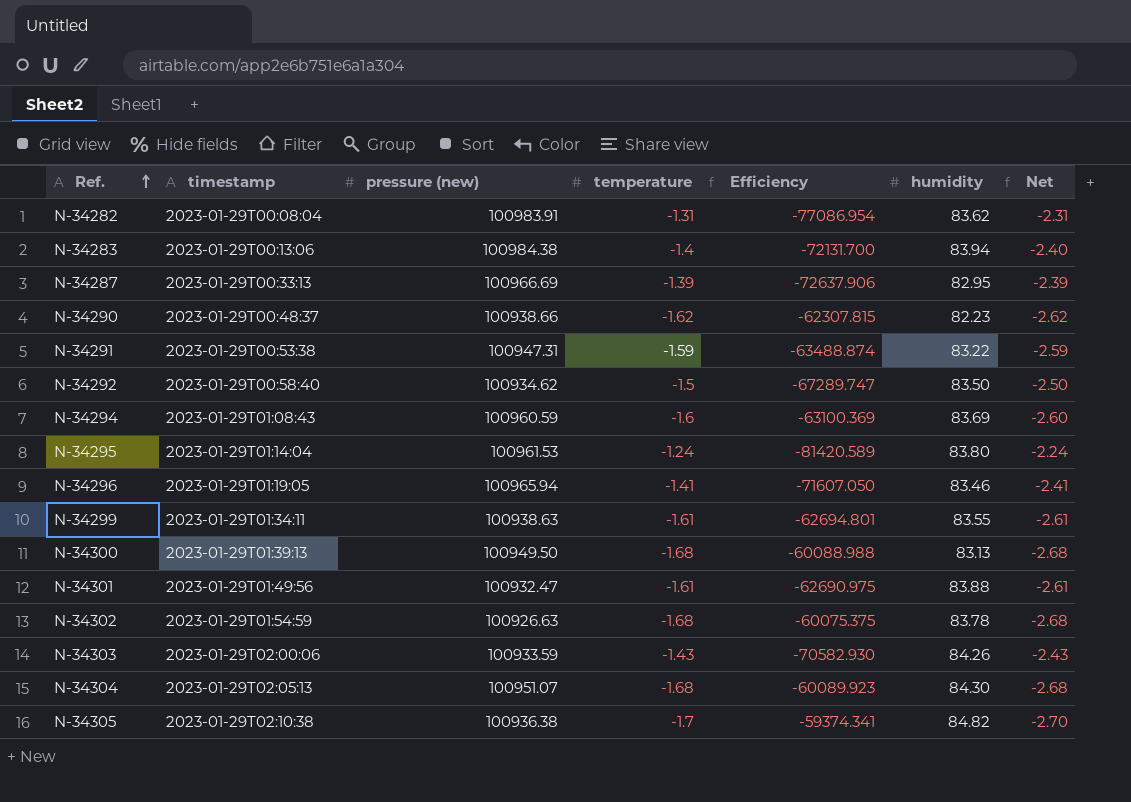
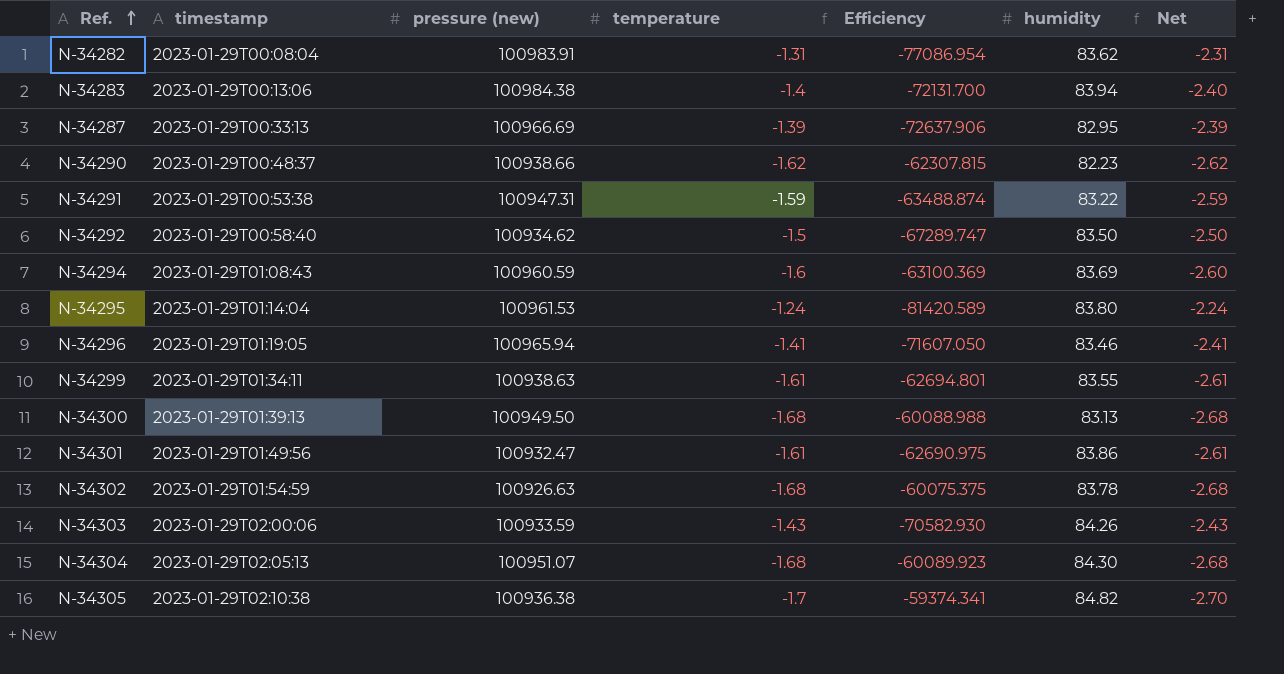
N-34301 | humidity: 83.88 -> 83.86

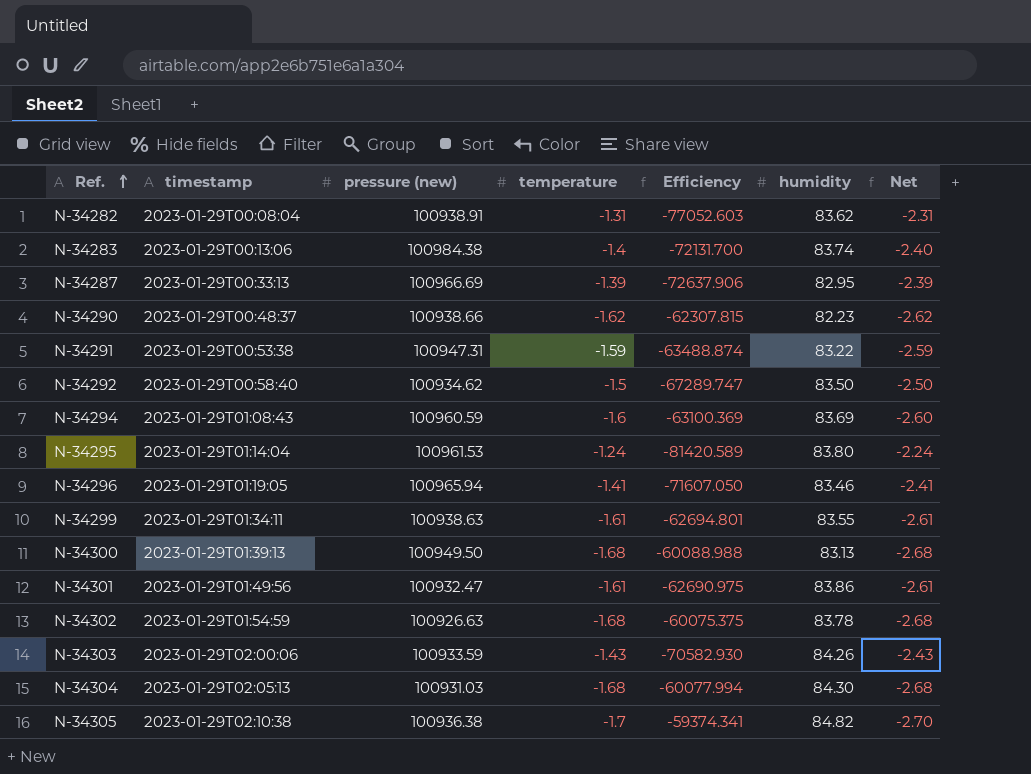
N-34282 | pressure (new): 100983.91 -> 100938.91
N-34282 | Efficiency: -77086.954 -> -77052.603
N-34283 | humidity: 83.94 -> 83.74
N-34304 | pressure (new): 100951.07 -> 100931.03
N-34304 | Efficiency: -60089.923 -> -60077.994

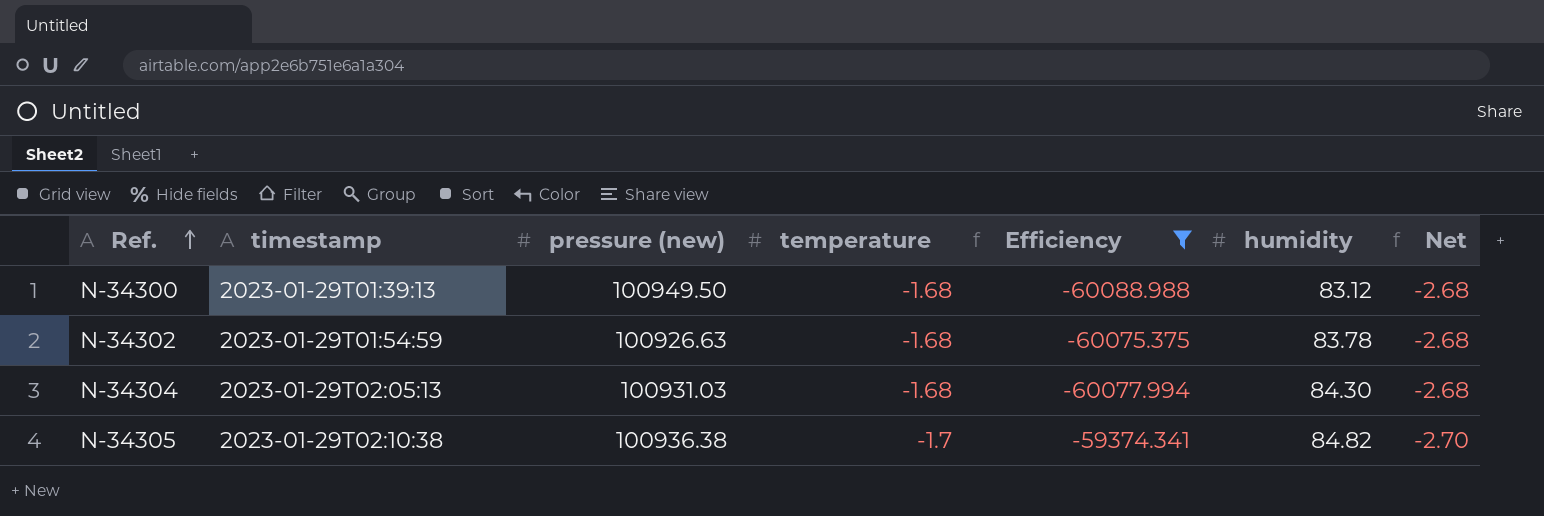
filter: none -> Efficiency >= -60088.988
N-34300 | humidity: 83.13 -> 83.12

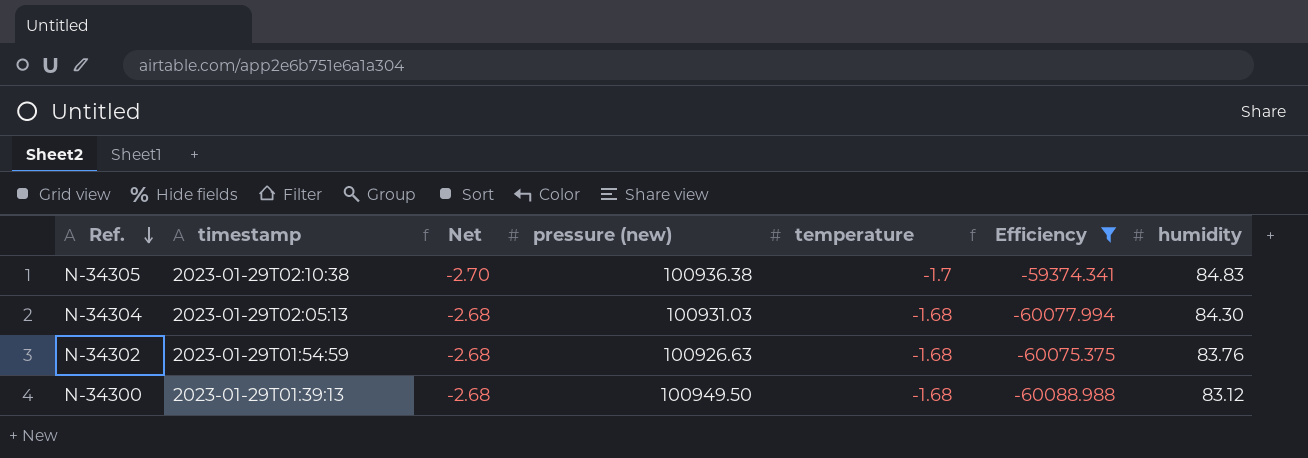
row order: Ref. ascending -> Ref. descending
column Net | position: 7 -> 3
N-34305 | humidity: 84.82 -> 84.83
N-34302 | humidity: 83.78 -> 83.76

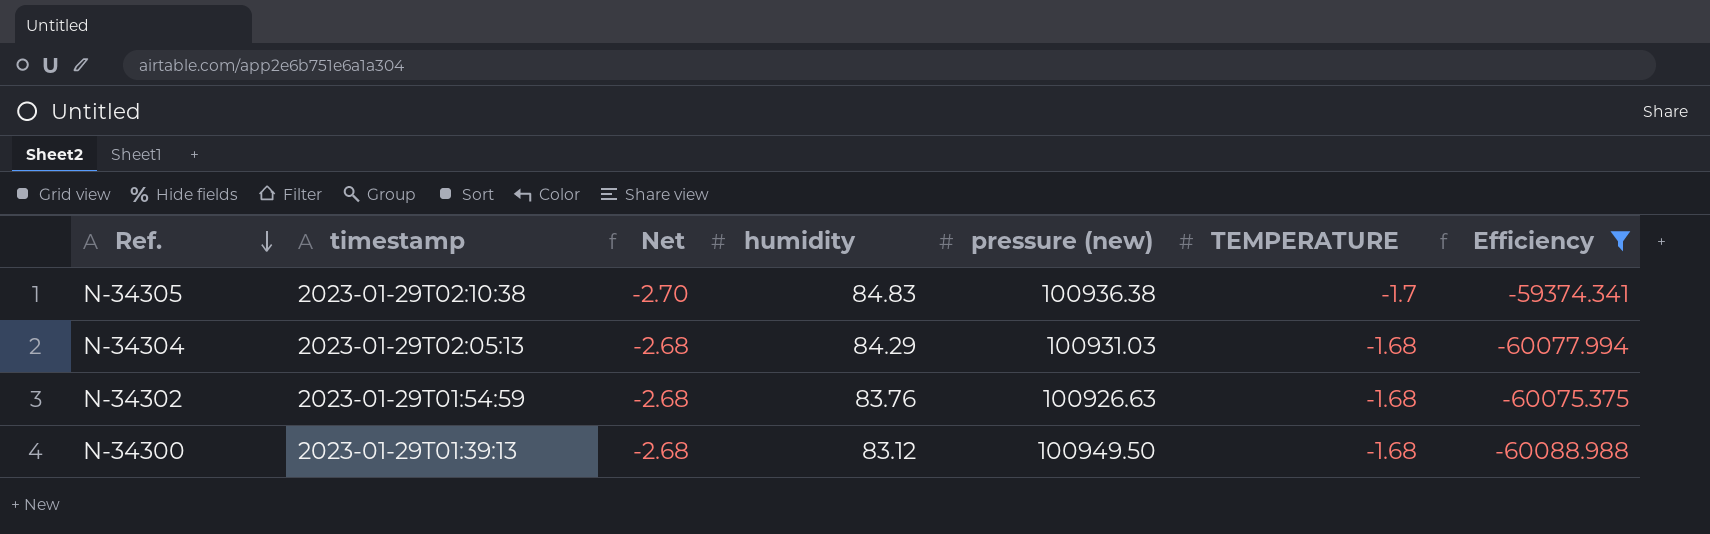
column humidity | position: 7 -> 4
column name: temperature -> TEMPERATURE
N-34304 | humidity: 84.30 -> 84.29

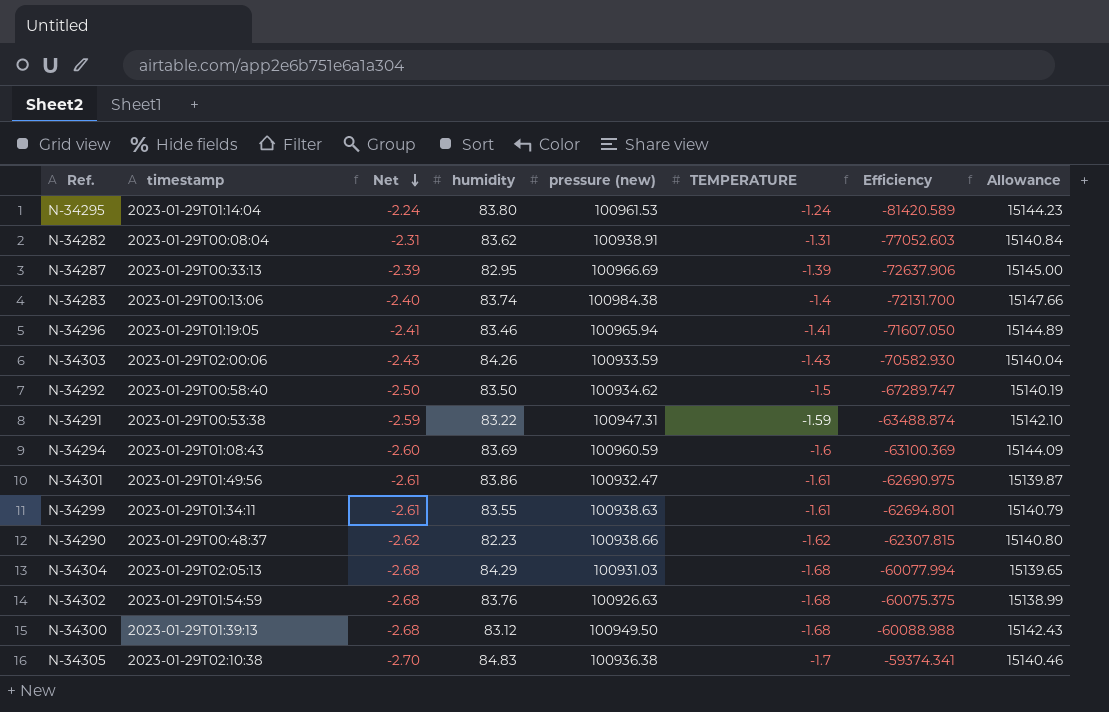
filter: Efficiency >= -60088.988 -> none
row order: Ref. descending -> Net descending
column Allowance | formula: none -> [pressure (new)] * 0.15

